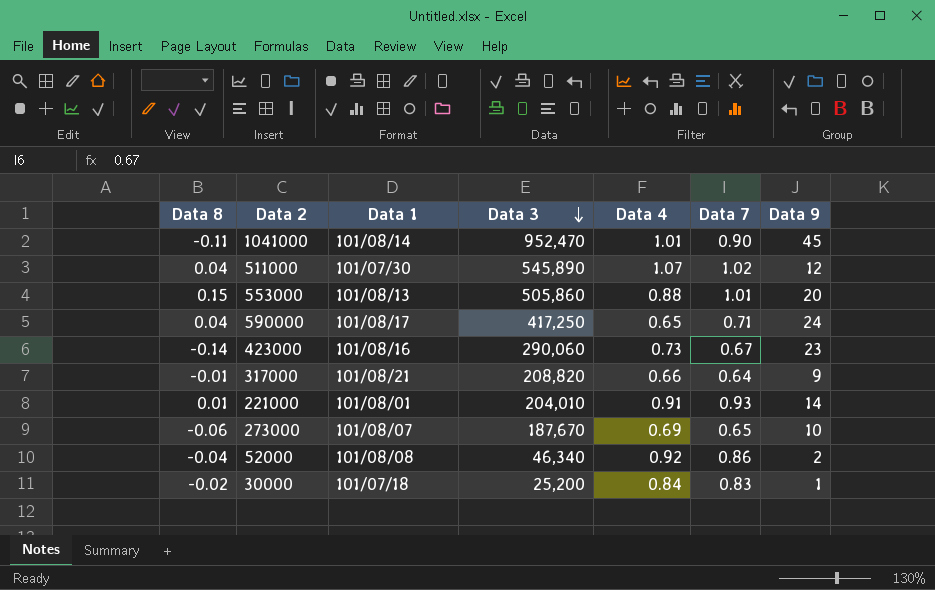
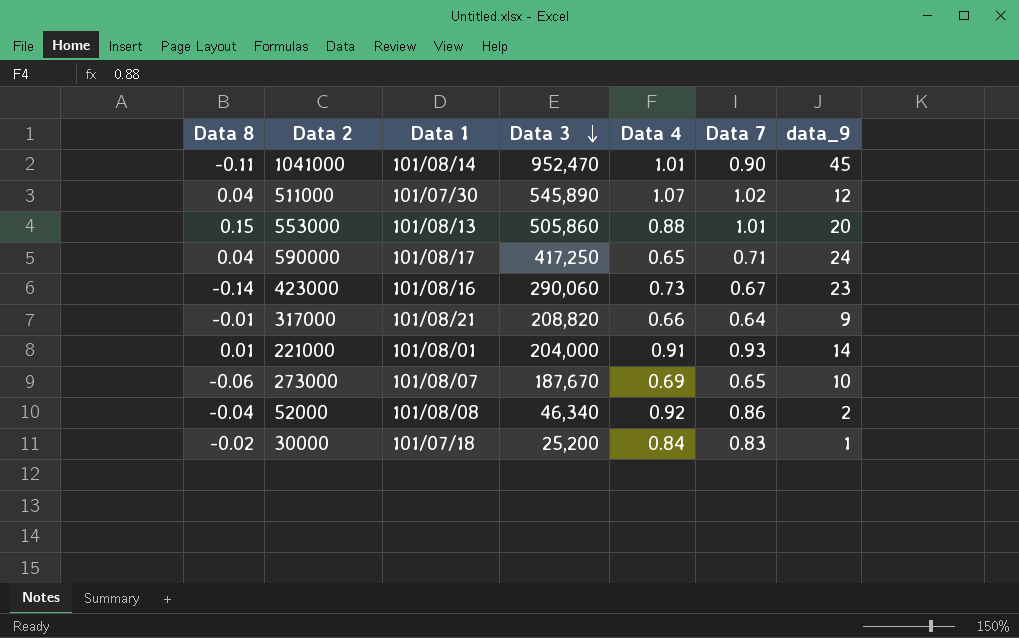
column name: Data 9 -> data_9
221000 | Data 3: 204,010 -> 204,000

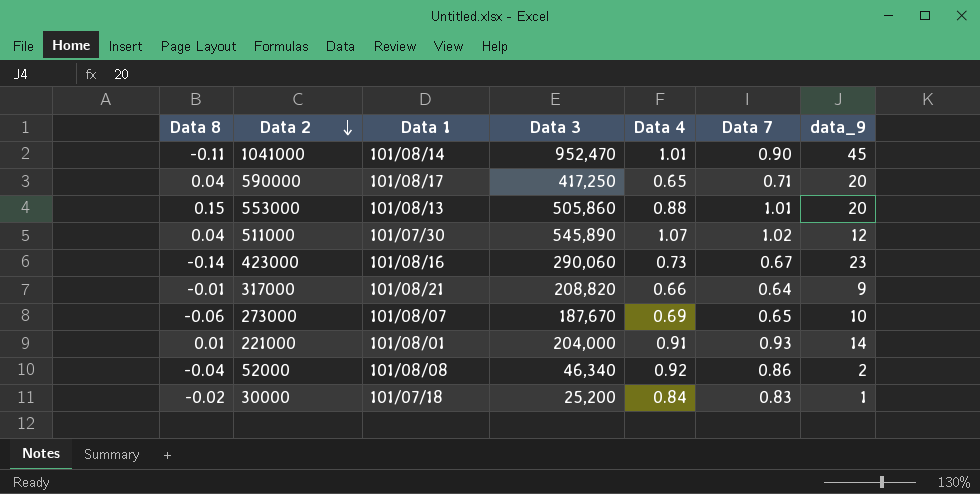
row order: Data 3 descending -> Data 2 descending
590000 | data_9: 24 -> 20

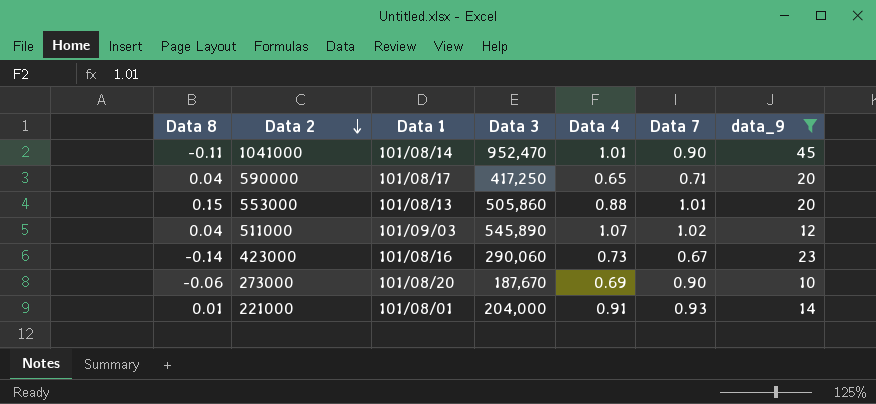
filter: none -> data_9 >= 10
511000 | Data 1: 101/07/30 -> 101/09/03
273000 | Data 1: 101/08/07 -> 101/08/20
273000 | Data 7: 0.65 -> 0.90

